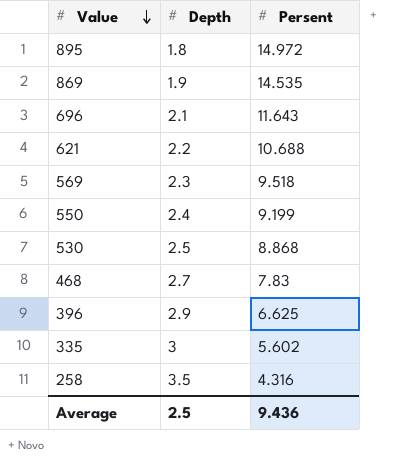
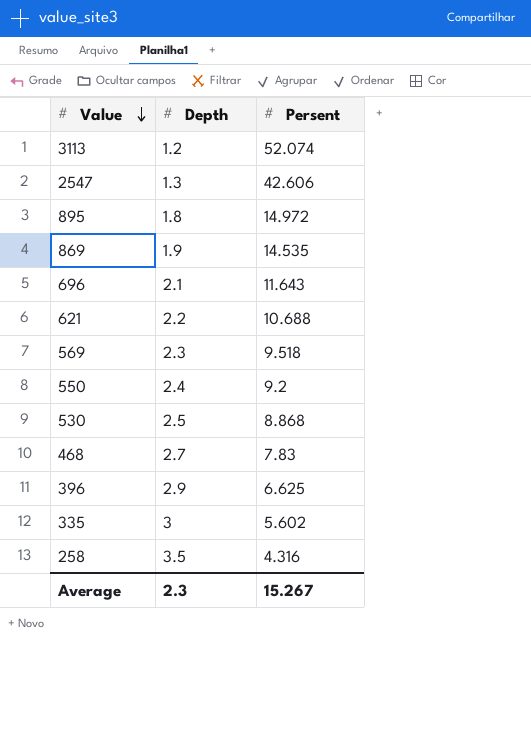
row 3113: none -> 1.2 | 52.074
row 2547: none -> 1.3 | 42.606
550 | Persent: 9.199 -> 9.2
Average | Depth: 2.5 -> 2.3
Average | Persent: 9.436 -> 15.267

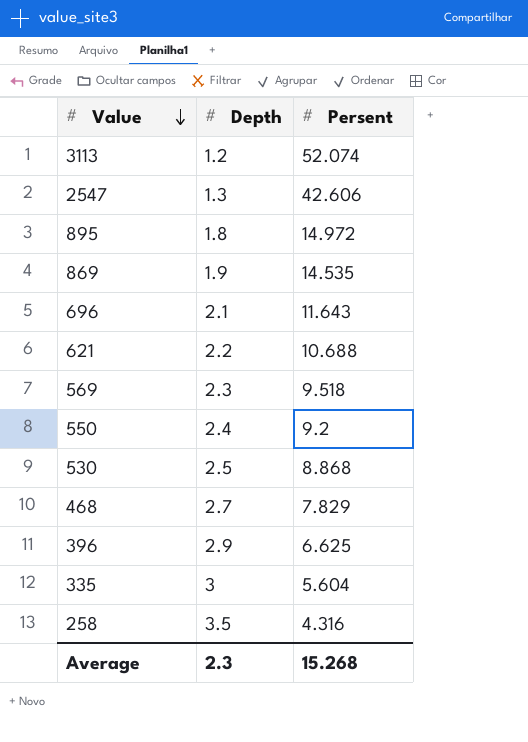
468 | Persent: 7.83 -> 7.829
335 | Persent: 5.602 -> 5.604
Average | Persent: 15.267 -> 15.268

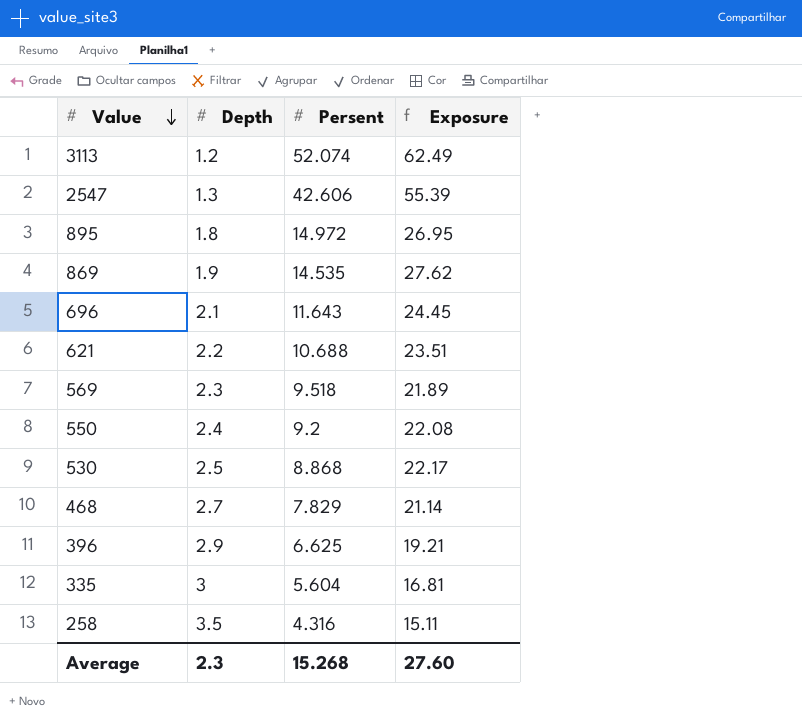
column Exposure | formula: none -> [Depth] * [Persent]

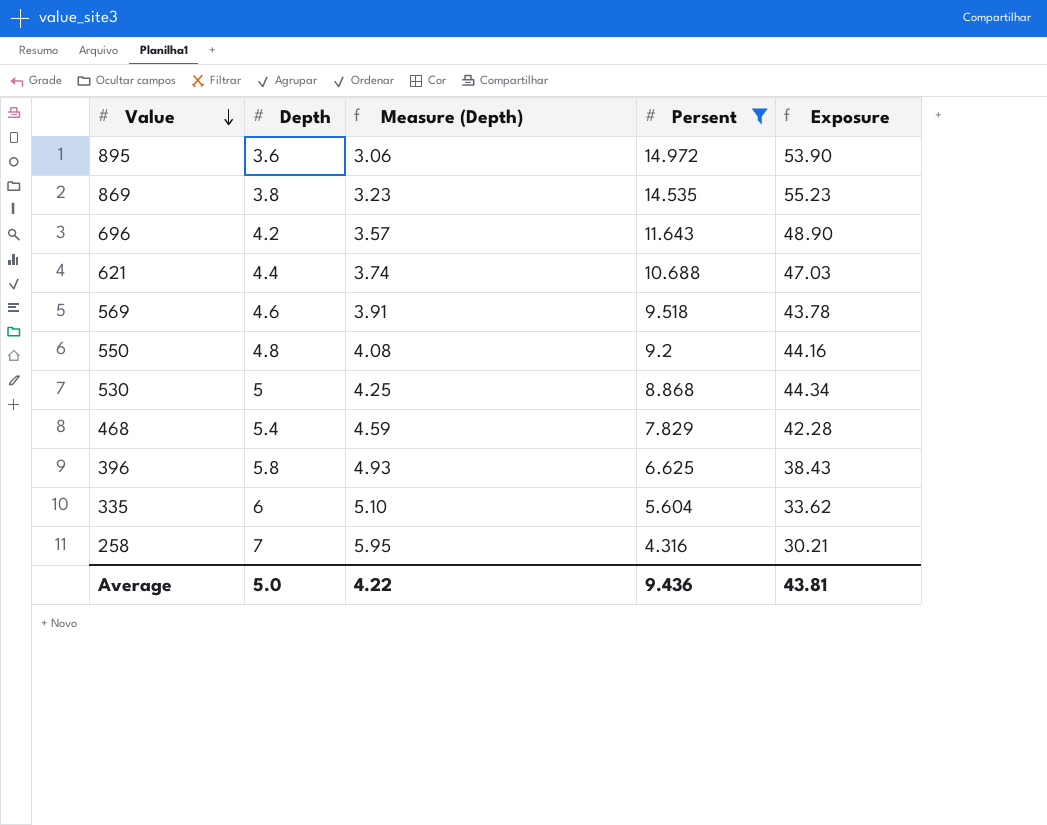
filter: none -> Persent <= 14.972
column Measure (Depth) | formula: none -> [Depth] * 0.85
895 | Depth: 1.8 -> 3.6
895 | Exposure: 26.95 -> 53.90
869 | Depth: 1.9 -> 3.8
869 | Exposure: 27.62 -> 55.23
696 | Depth: 2.1 -> 4.2
696 | Exposure: 24.45 -> 48.90
621 | Depth: 2.2 -> 4.4
621 | Exposure: 23.51 -> 47.03
569 | Depth: 2.3 -> 4.6
569 | Exposure: 21.89 -> 43.78
550 | Depth: 2.4 -> 4.8
550 | Exposure: 22.08 -> 44.16
530 | Depth: 2.5 -> 5
530 | Exposure: 22.17 -> 44.34
468 | Depth: 2.7 -> 5.4
468 | Exposure: 21.14 -> 42.28
396 | Depth: 2.9 -> 5.8
396 | Exposure: 19.21 -> 38.43
335 | Depth: 3 -> 6
335 | Exposure: 16.81 -> 33.62
258 | Depth: 3.5 -> 7
258 | Exposure: 15.11 -> 30.21
Average | Depth: 2.3 -> 5.0
Average | Persent: 15.268 -> 9.436
Average | Exposure: 27.60 -> 43.81

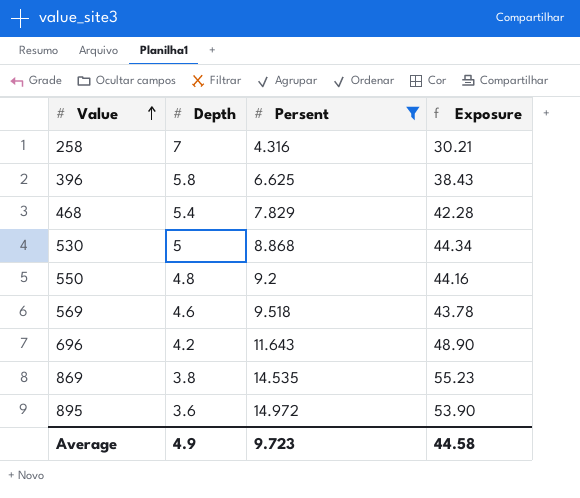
row order: Value descending -> Value ascending
column Measure (Depth) | formula: [Depth] * 0.85 -> none
row 621: 4.4 | 3.74 | 10.688 | 47.03 -> none
row 335: 6 | 5.10 | 5.604 | 33.62 -> none
Average | Depth: 5.0 -> 4.9
Average | Persent: 9.436 -> 9.723
Average | Exposure: 43.81 -> 44.58

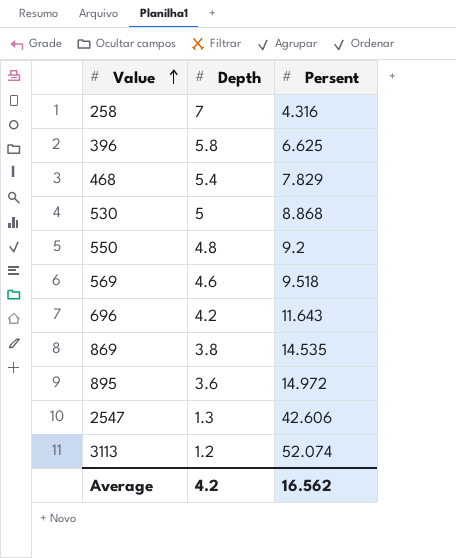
filter: Persent <= 14.972 -> none
column Exposure | formula: [Depth] * [Persent] -> none
Average | Depth: 4.9 -> 4.2
Average | Persent: 9.723 -> 16.562

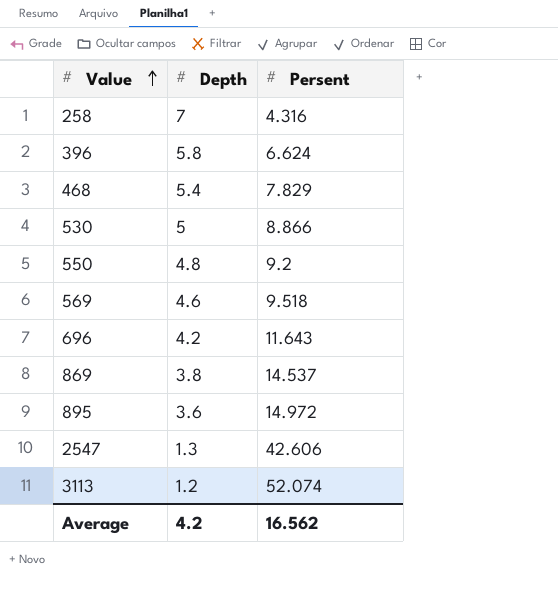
396 | Persent: 6.625 -> 6.624
530 | Persent: 8.868 -> 8.866
869 | Persent: 14.535 -> 14.537

